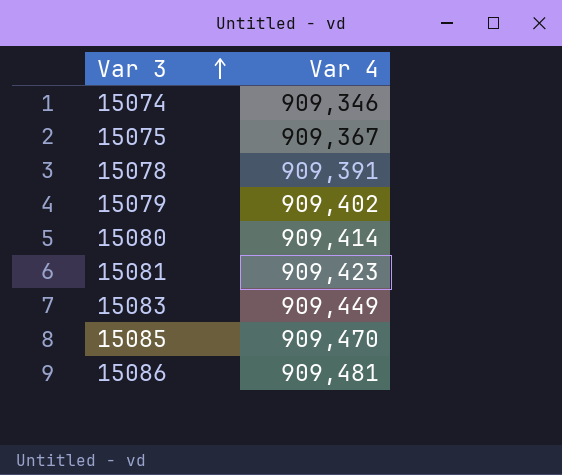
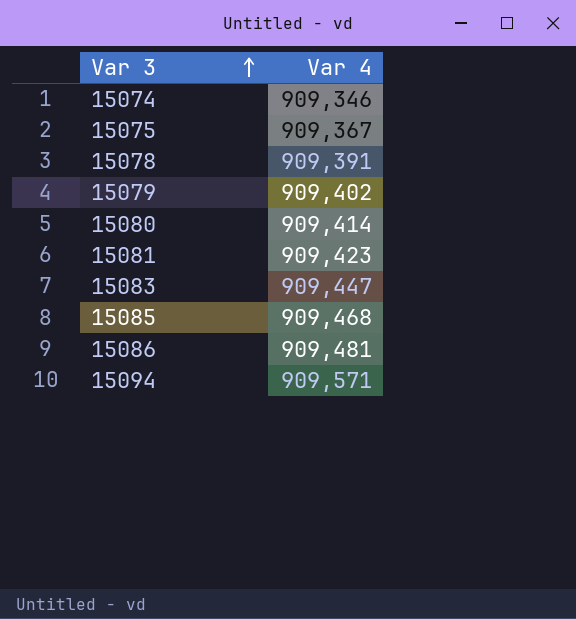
15083 | Var 4: 909,449 -> 909,447
15085 | Var 4: 909,470 -> 909,468
row 15094: none -> 909,571

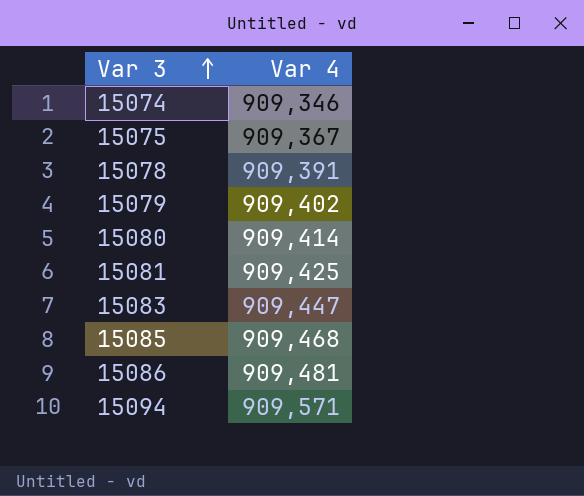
15081 | Var 4: 909,423 -> 909,425

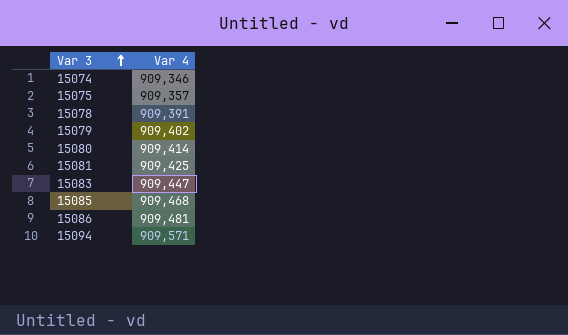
15075 | Var 4: 909,367 -> 909,357

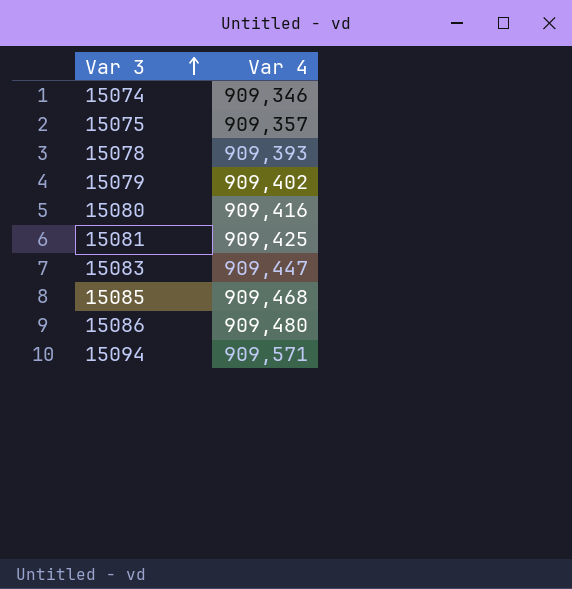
15078 | Var 4: 909,391 -> 909,393
15080 | Var 4: 909,414 -> 909,416
15086 | Var 4: 909,481 -> 909,480

